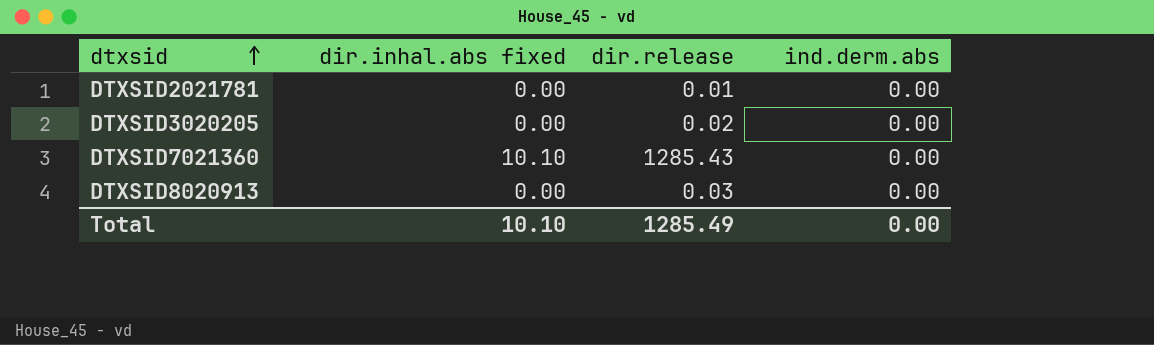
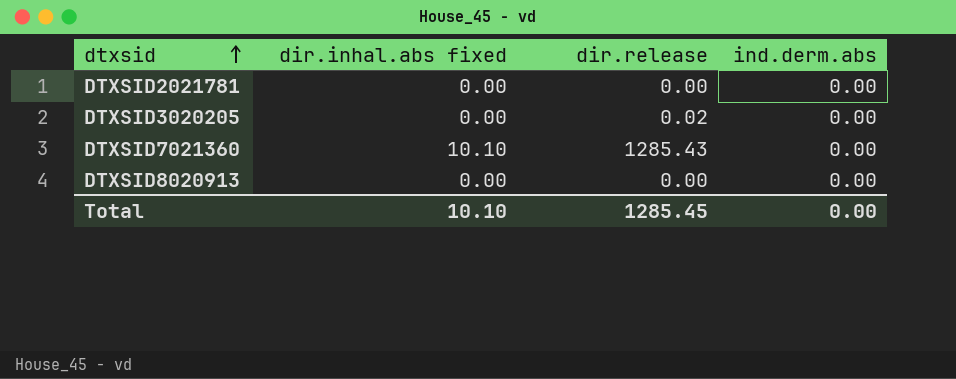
DTXSID2021781 | dir.release: 0.01 -> 0.00
DTXSID8020913 | dir.release: 0.03 -> 0.00
Total | dir.release: 1285.49 -> 1285.45

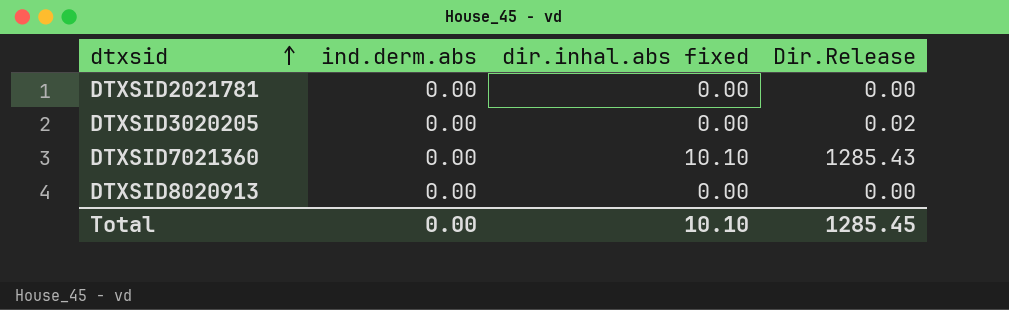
column ind.derm.abs | position: 4 -> 2
column name: dir.release -> Dir.Release

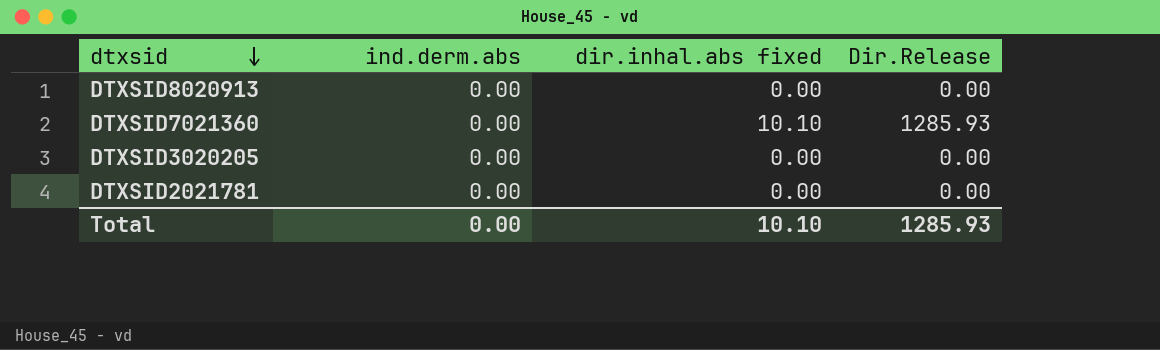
row order: dtxsid ascending -> dtxsid descending
DTXSID7021360 | Dir.Release: 1285.43 -> 1285.93
DTXSID3020205 | Dir.Release: 0.02 -> 0.00
Total | Dir.Release: 1285.45 -> 1285.93

